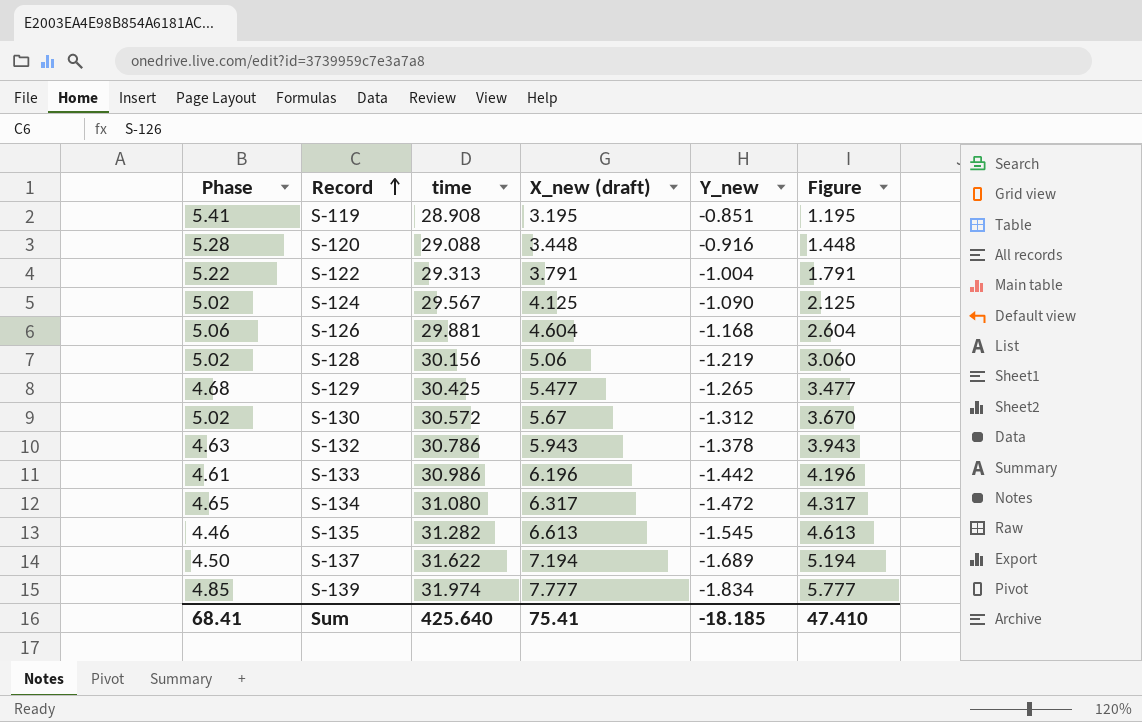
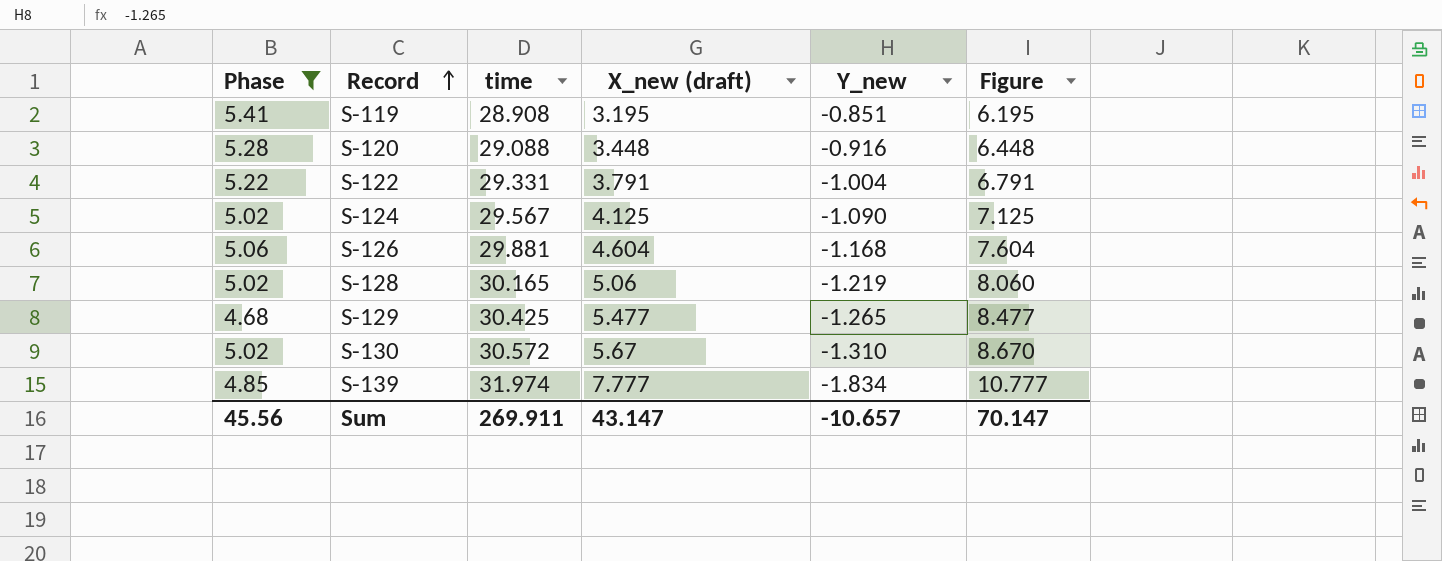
filter: none -> Phase >= 4.68
column Figure | formula: [X_new (draft)] - 2 -> [X_new (draft)] + 3
S-122 | time: 29.313 -> 29.331
S-128 | time: 30.156 -> 30.165
S-130 | Y_new: -1.312 -> -1.310
Sum | Phase: 68.41 -> 45.56
Sum | time: 425.640 -> 269.911
Sum | X_new (draft): 75.41 -> 43.147
Sum | Y_new: -18.185 -> -10.657
Sum | Figure: 47.410 -> 70.147

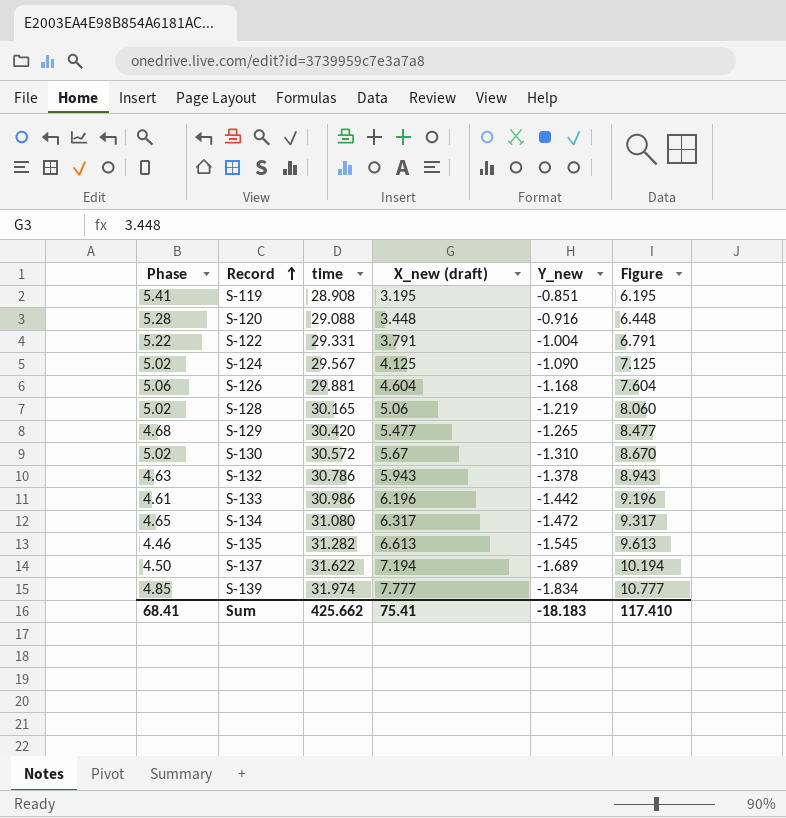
filter: Phase >= 4.68 -> none
S-129 | time: 30.425 -> 30.420
Sum | Phase: 45.56 -> 68.41
Sum | time: 269.911 -> 425.662
Sum | X_new (draft): 43.147 -> 75.41
Sum | Y_new: -10.657 -> -18.183
Sum | Figure: 70.147 -> 117.410

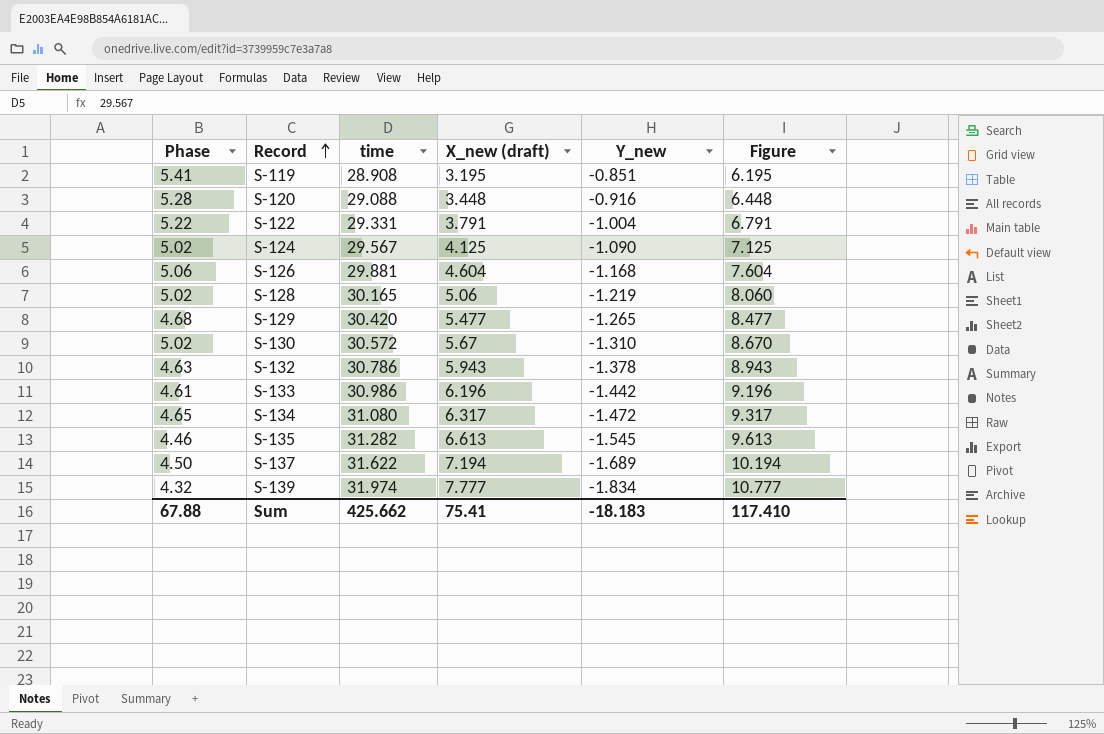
S-139 | Phase: 4.85 -> 4.32
Sum | Phase: 68.41 -> 67.88

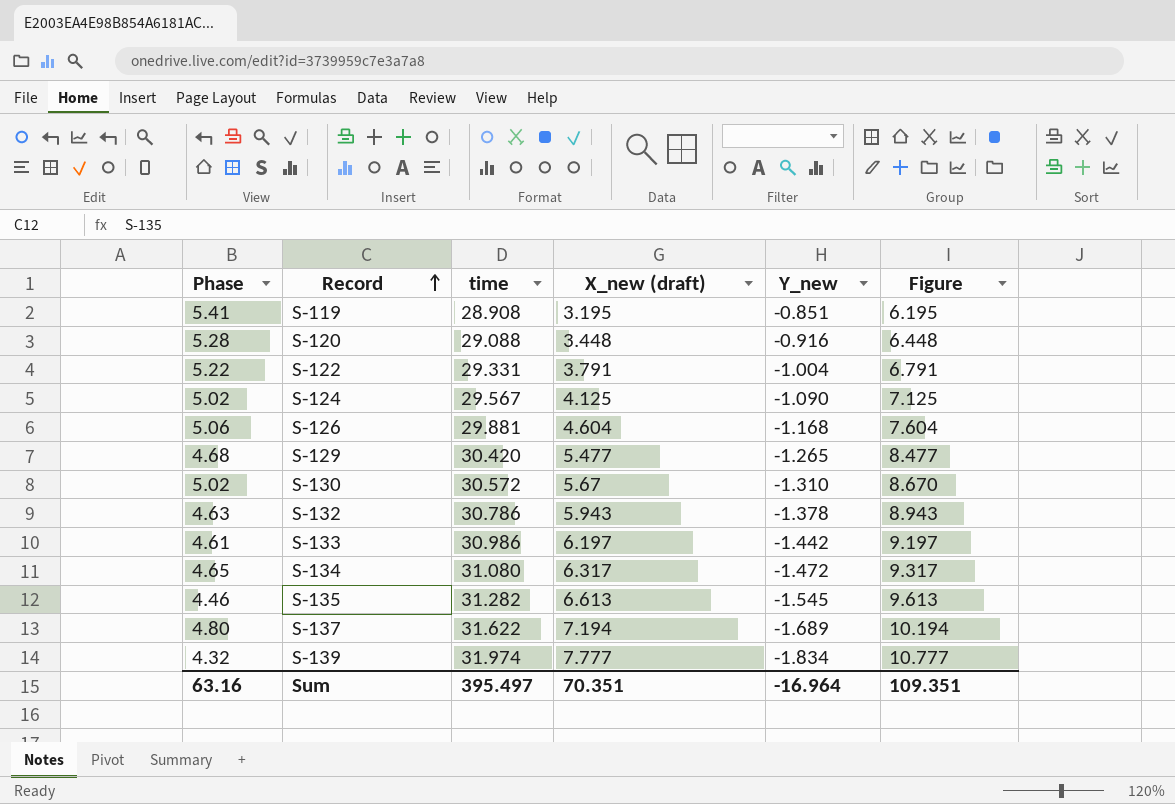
row S-128: 5.02 | 30.165 | 5.06 | -1.219 | 8.060 -> none
S-133 | X_new (draft): 6.196 -> 6.197
S-133 | Figure: 9.196 -> 9.197
S-137 | Phase: 4.50 -> 4.80
Sum | Phase: 67.88 -> 63.16
Sum | time: 425.662 -> 395.497
Sum | X_new (draft): 75.41 -> 70.351
Sum | Y_new: -18.183 -> -16.964
Sum | Figure: 117.410 -> 109.351

